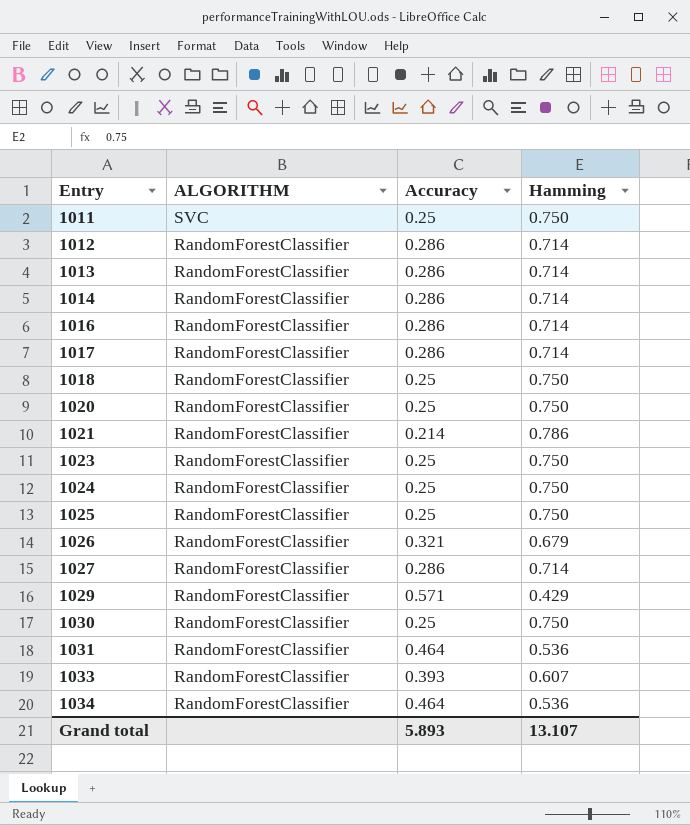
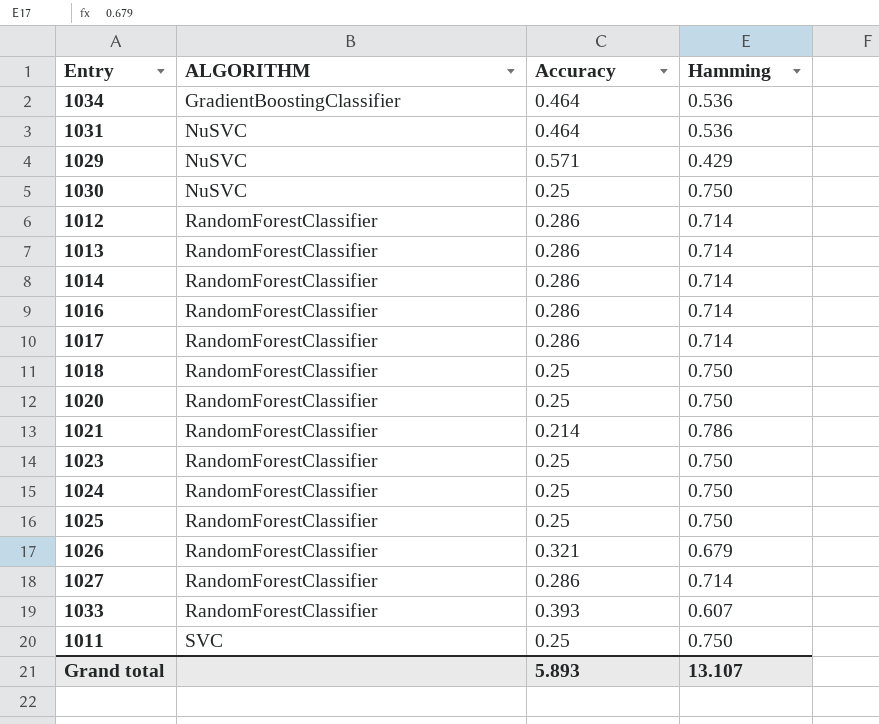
row order: Entry ascending -> ALGORITHM ascending
1034 | ALGORITHM: RandomForestClassifier -> GradientBoostingClassifier
1031 | ALGORITHM: RandomForestClassifier -> NuSVC
1029 | ALGORITHM: RandomForestClassifier -> NuSVC
1030 | ALGORITHM: RandomForestClassifier -> NuSVC

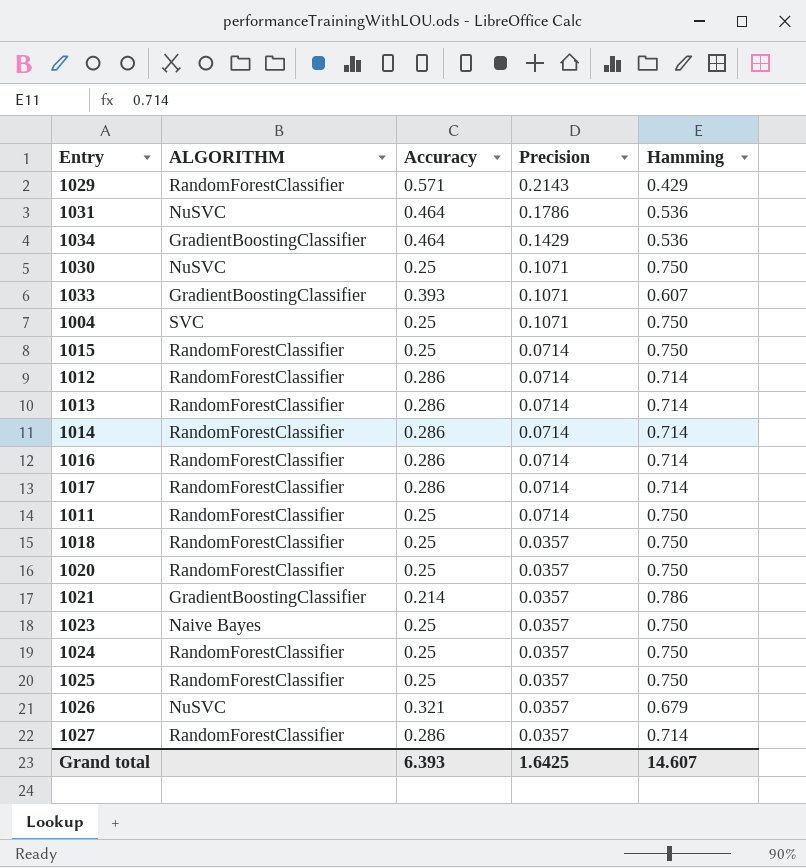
row order: ALGORITHM ascending -> Precision descending
column Precision | position: none -> 4
1029 | ALGORITHM: NuSVC -> RandomForestClassifier
1033 | ALGORITHM: RandomForestClassifier -> GradientBoostingClassifier
row 1004: none -> SVC | 0.25 | 0.1071 | 0.750
row 1015: none -> RandomForestClassifier | 0.25 | 0.0714 | 0.750
1011 | ALGORITHM: SVC -> RandomForestClassifier
1021 | ALGORITHM: RandomForestClassifier -> GradientBoostingClassifier
1023 | ALGORITHM: RandomForestClassifier -> Naive Bayes
1026 | ALGORITHM: RandomForestClassifier -> NuSVC
Grand total | Accuracy: 5.893 -> 6.393
Grand total | Hamming: 13.107 -> 14.607

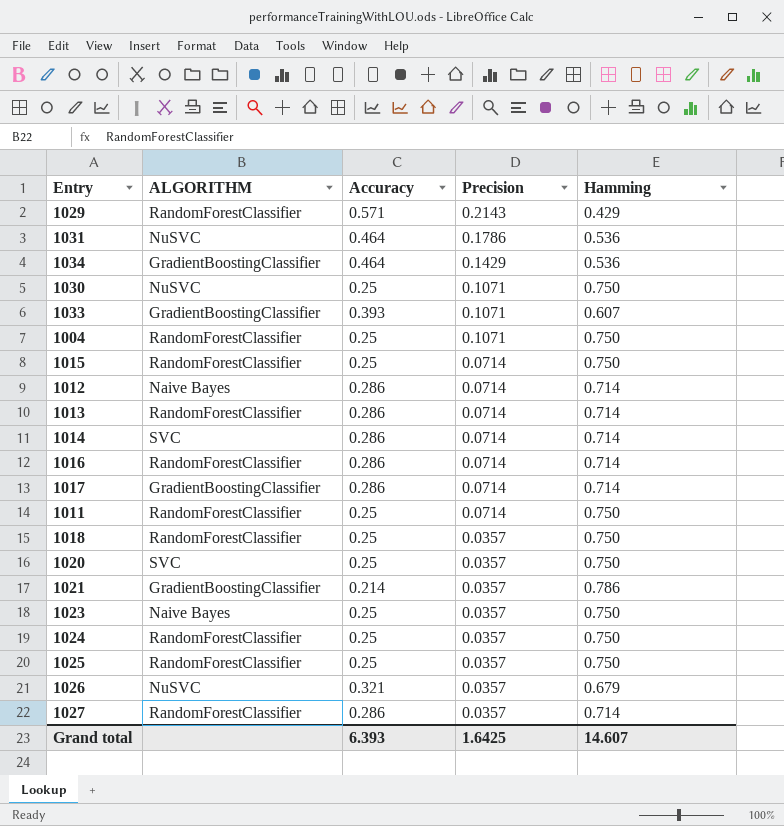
1004 | ALGORITHM: SVC -> RandomForestClassifier
1012 | ALGORITHM: RandomForestClassifier -> Naive Bayes
1014 | ALGORITHM: RandomForestClassifier -> SVC
1017 | ALGORITHM: RandomForestClassifier -> GradientBoostingClassifier
1020 | ALGORITHM: RandomForestClassifier -> SVC

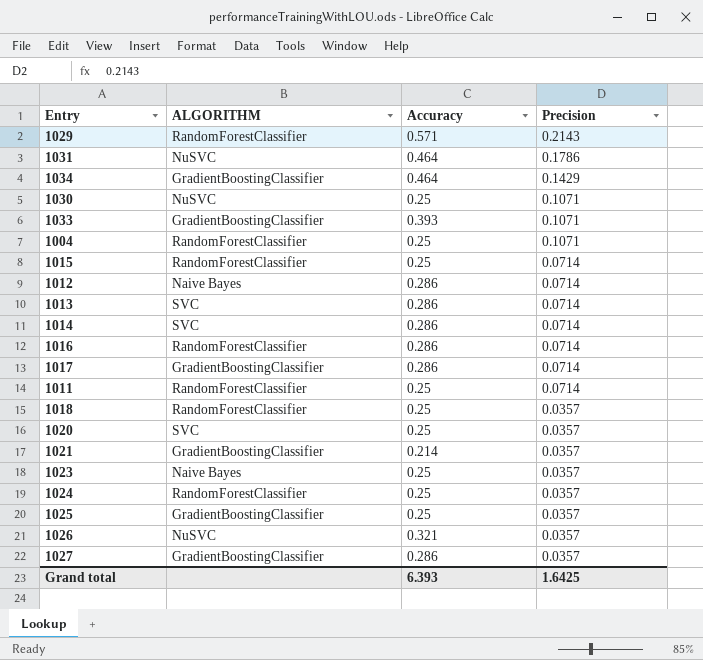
column Hamming | position: 5 -> none
1013 | ALGORITHM: RandomForestClassifier -> SVC
1025 | ALGORITHM: RandomForestClassifier -> GradientBoostingClassifier
1027 | ALGORITHM: RandomForestClassifier -> GradientBoostingClassifier

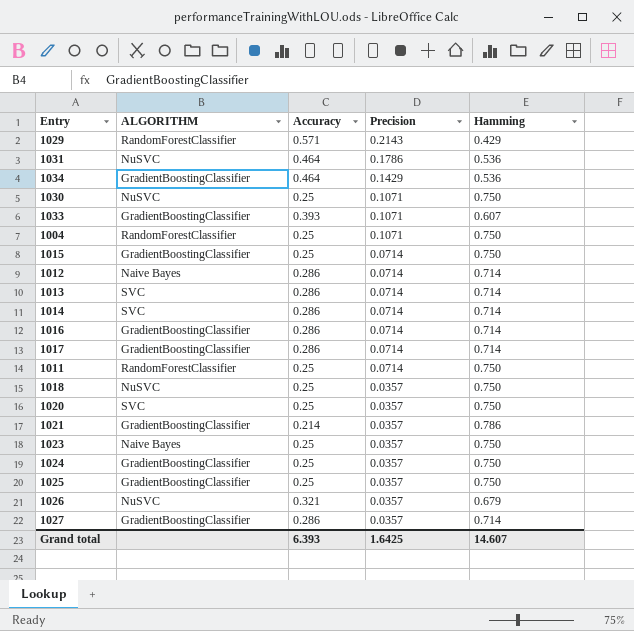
column Hamming | position: none -> 5
1015 | ALGORITHM: RandomForestClassifier -> GradientBoostingClassifier
1016 | ALGORITHM: RandomForestClassifier -> GradientBoostingClassifier
1018 | ALGORITHM: RandomForestClassifier -> NuSVC
1024 | ALGORITHM: RandomForestClassifier -> GradientBoostingClassifier

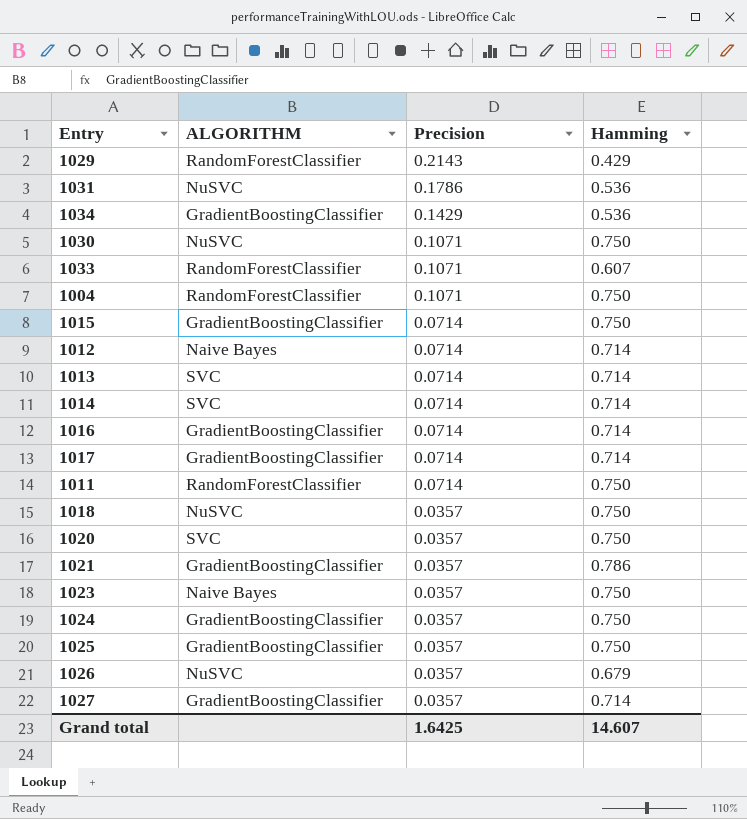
column Accuracy | position: 3 -> none
1033 | ALGORITHM: GradientBoostingClassifier -> RandomForestClassifier

